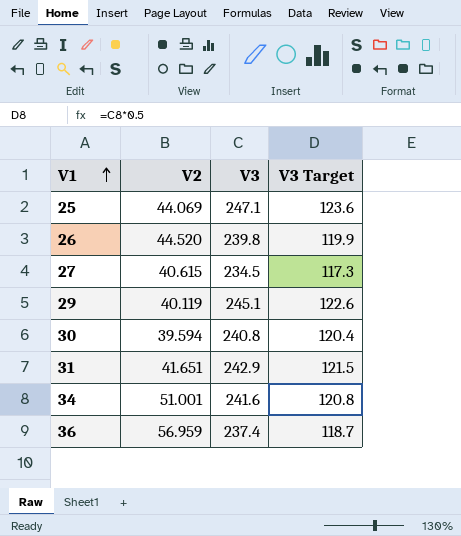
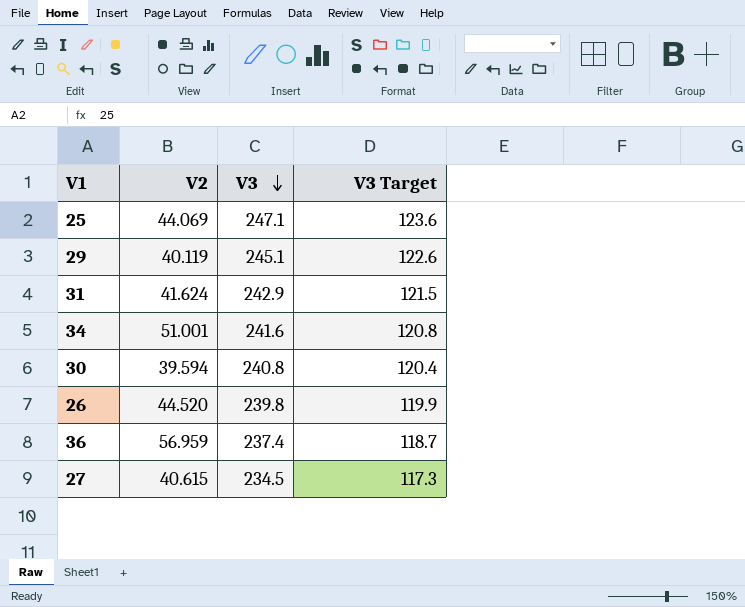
row order: V1 ascending -> V3 descending
31 | V2: 41.651 -> 41.624

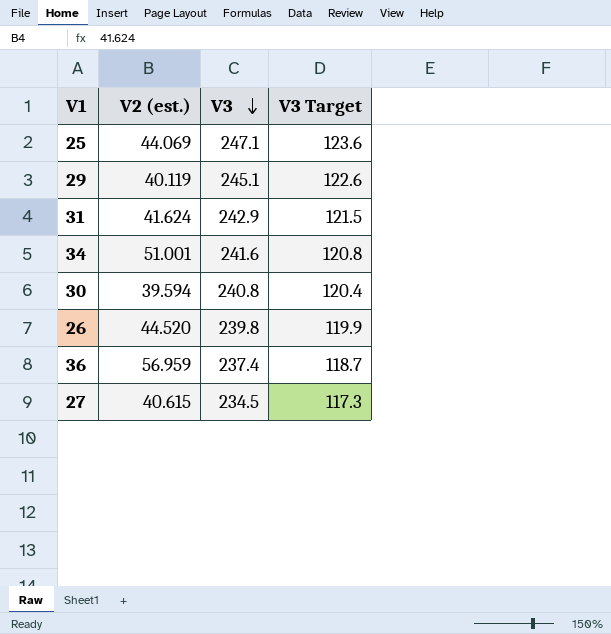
column name: V2 -> V2 (est.)

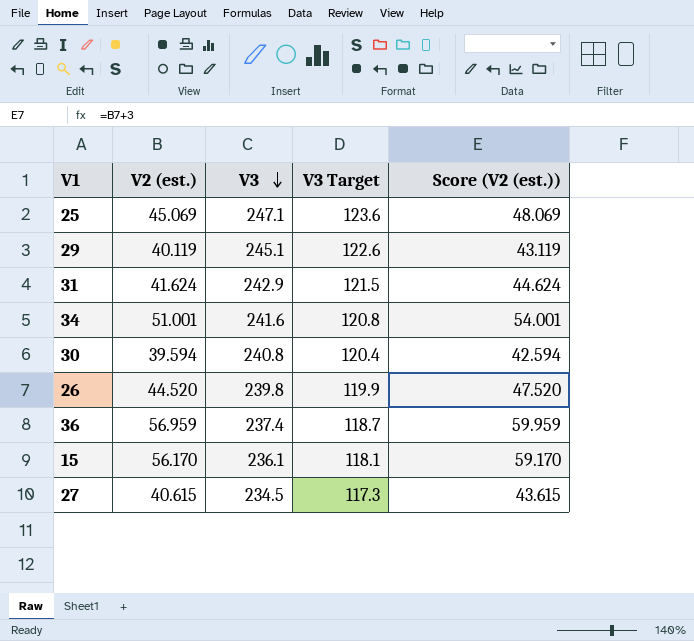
column Score (V2 (est.)) | formula: none -> [V2 (est.)] + 3
25 | V2 (est.): 44.069 -> 45.069
row 15: none -> 56.170 | 236.1 | 118.1 | 59.170

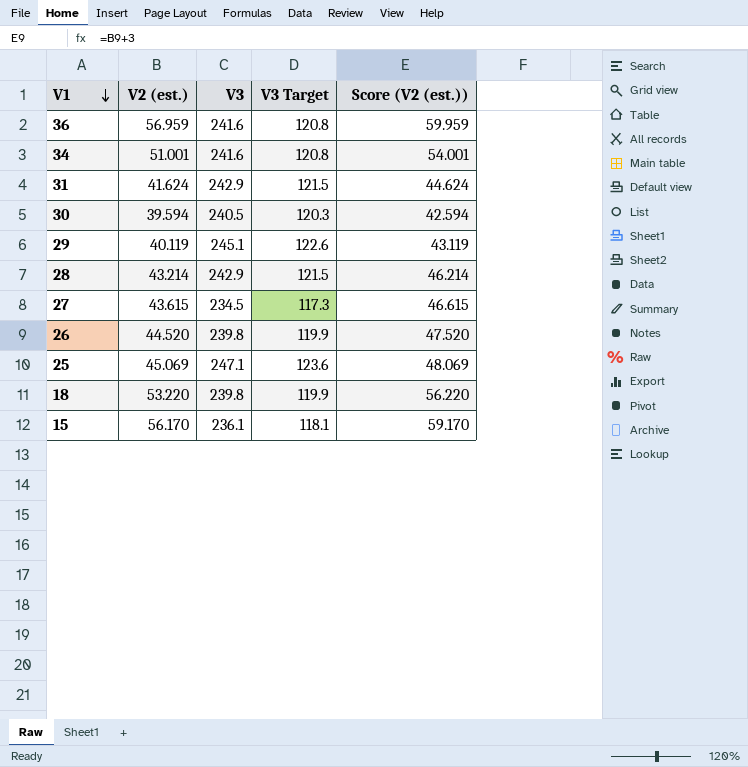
row order: V3 descending -> V1 descending
36 | V3: 237.4 -> 241.6
36 | V3 Target: 118.7 -> 120.8
30 | V3: 240.8 -> 240.5
30 | V3 Target: 120.4 -> 120.3
row 28: none -> 43.214 | 242.9 | 121.5 | 46.214
27 | V2 (est.): 40.615 -> 43.615
27 | Score (V2 (est.)): 43.615 -> 46.615
row 18: none -> 53.220 | 239.8 | 119.9 | 56.220

